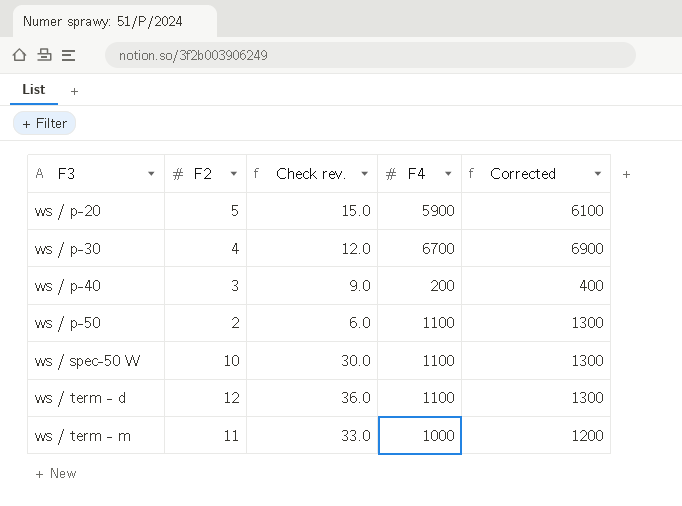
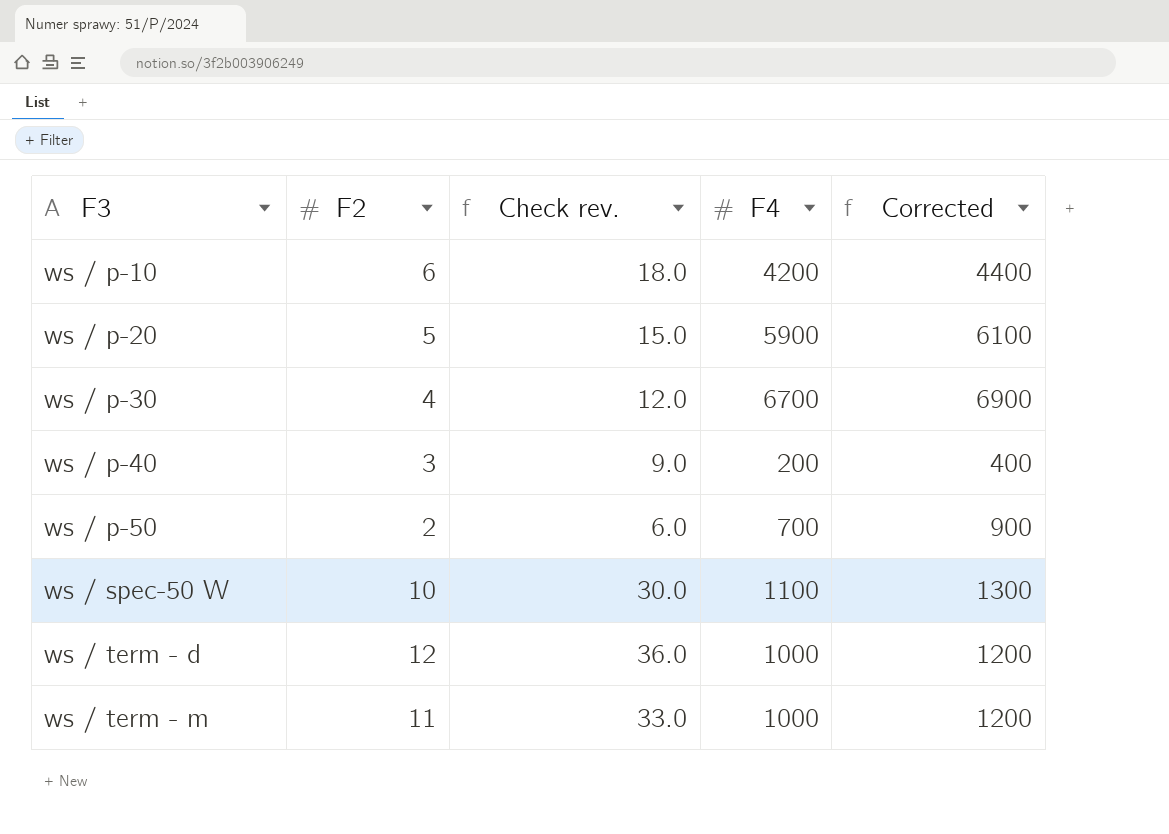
row ws / p-10: none -> 6 | 18.0 | 4200 | 4400
ws / p-50 | F4: 1100 -> 700
ws / p-50 | Corrected: 1300 -> 900
ws / term - d | F4: 1100 -> 1000
ws / term - d | Corrected: 1300 -> 1200

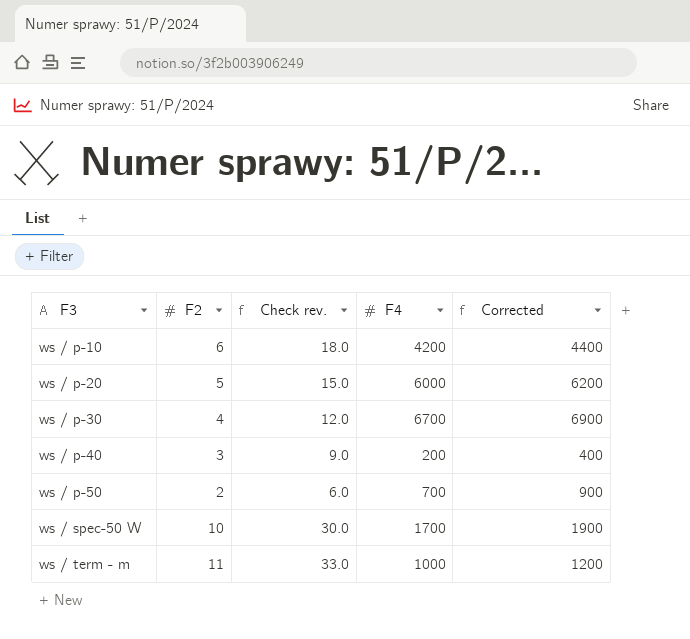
row ws / term - d: 12 | 36.0 | 1000 | 1200 -> none
ws / p-20 | F4: 5900 -> 6000
ws / p-20 | Corrected: 6100 -> 6200
ws / spec-50 W | F4: 1100 -> 1700
ws / spec-50 W | Corrected: 1300 -> 1900

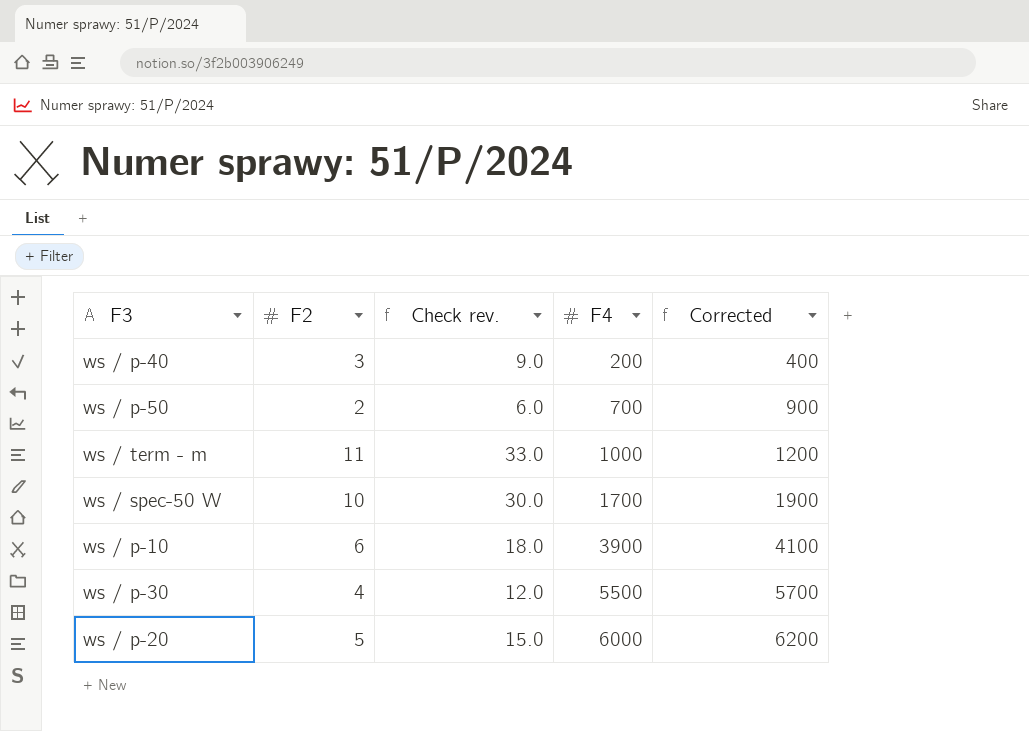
row order: F3 ascending -> F4 ascending
ws / p-10 | F4: 4200 -> 3900
ws / p-10 | Corrected: 4400 -> 4100
ws / p-30 | F4: 6700 -> 5500
ws / p-30 | Corrected: 6900 -> 5700

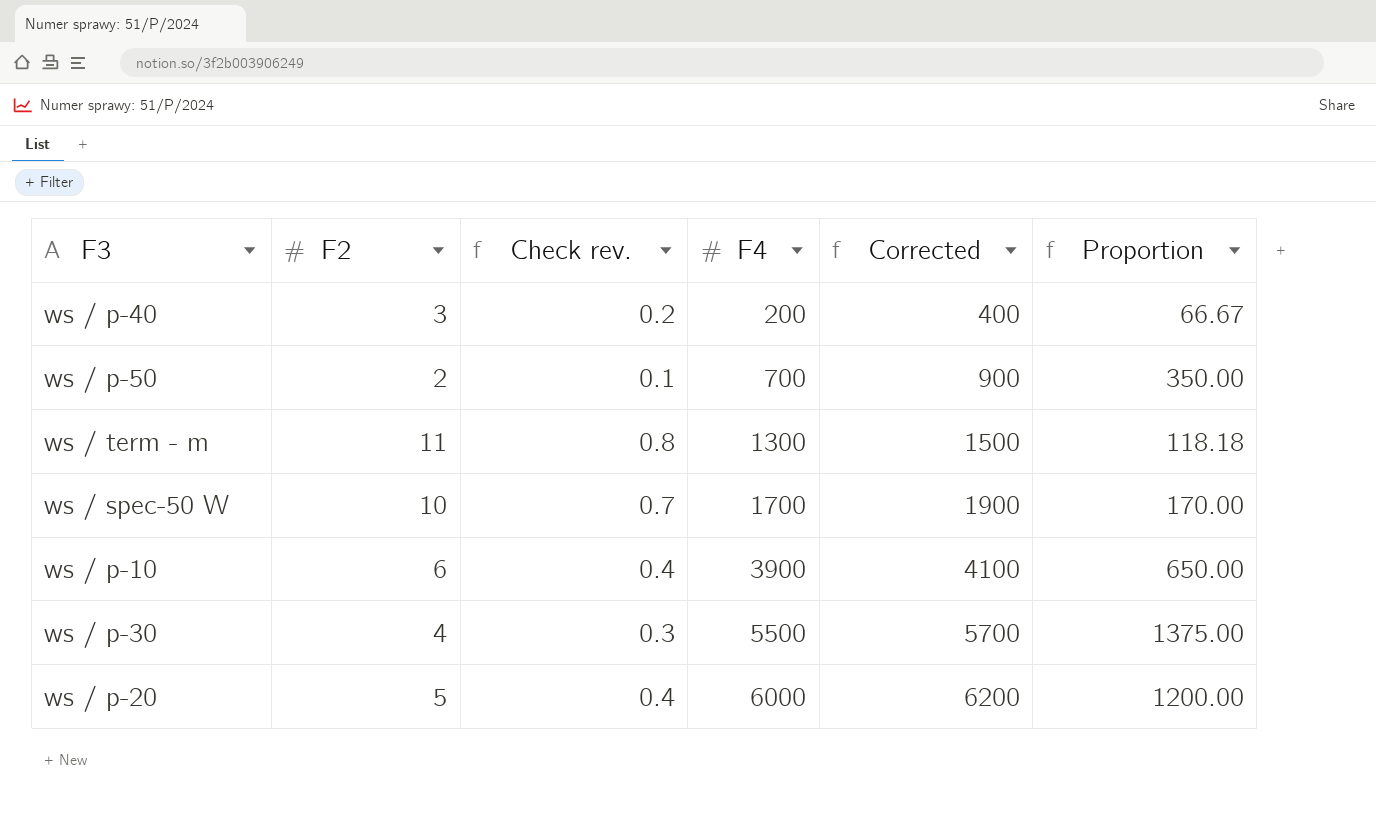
column Check rev. | formula: [F2] * 3 -> [F2] * 0.07
column Proportion | formula: none -> [F4] / [F2]
ws / term - m | F4: 1000 -> 1300
ws / term - m | Corrected: 1200 -> 1500

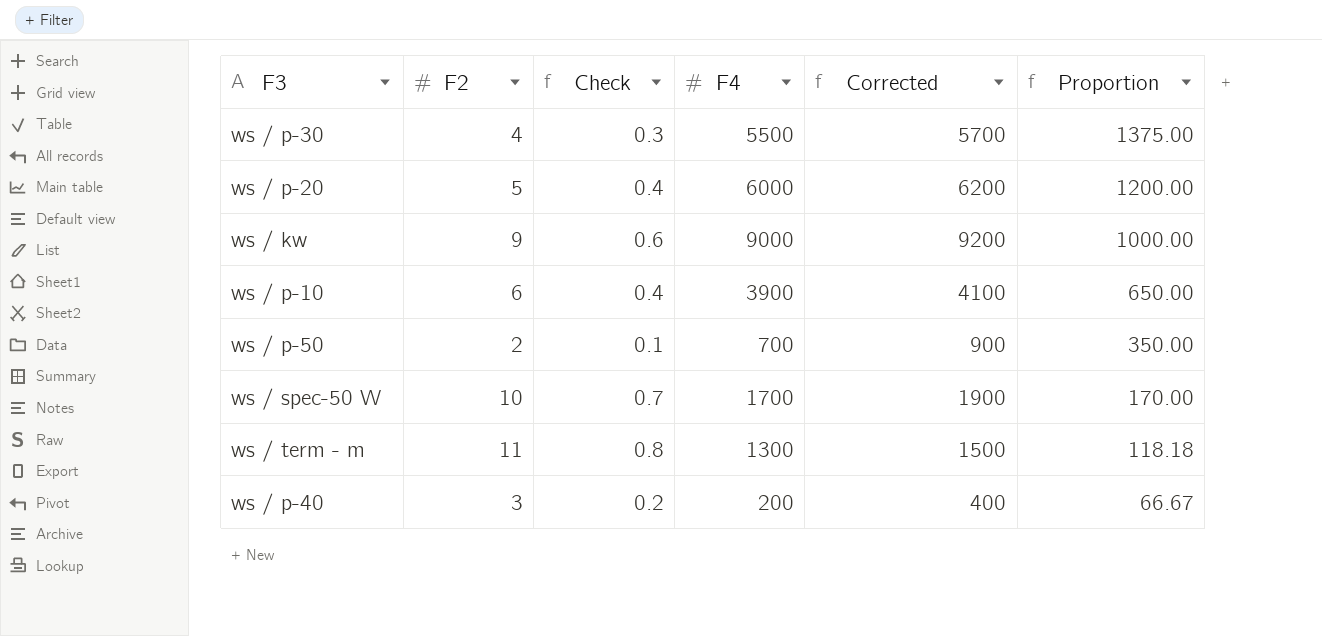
row order: F4 ascending -> Proportion descending
column name: Check rev. -> Check
row ws / kw: none -> 9 | 0.6 | 9000 | 9200 | 1000.00

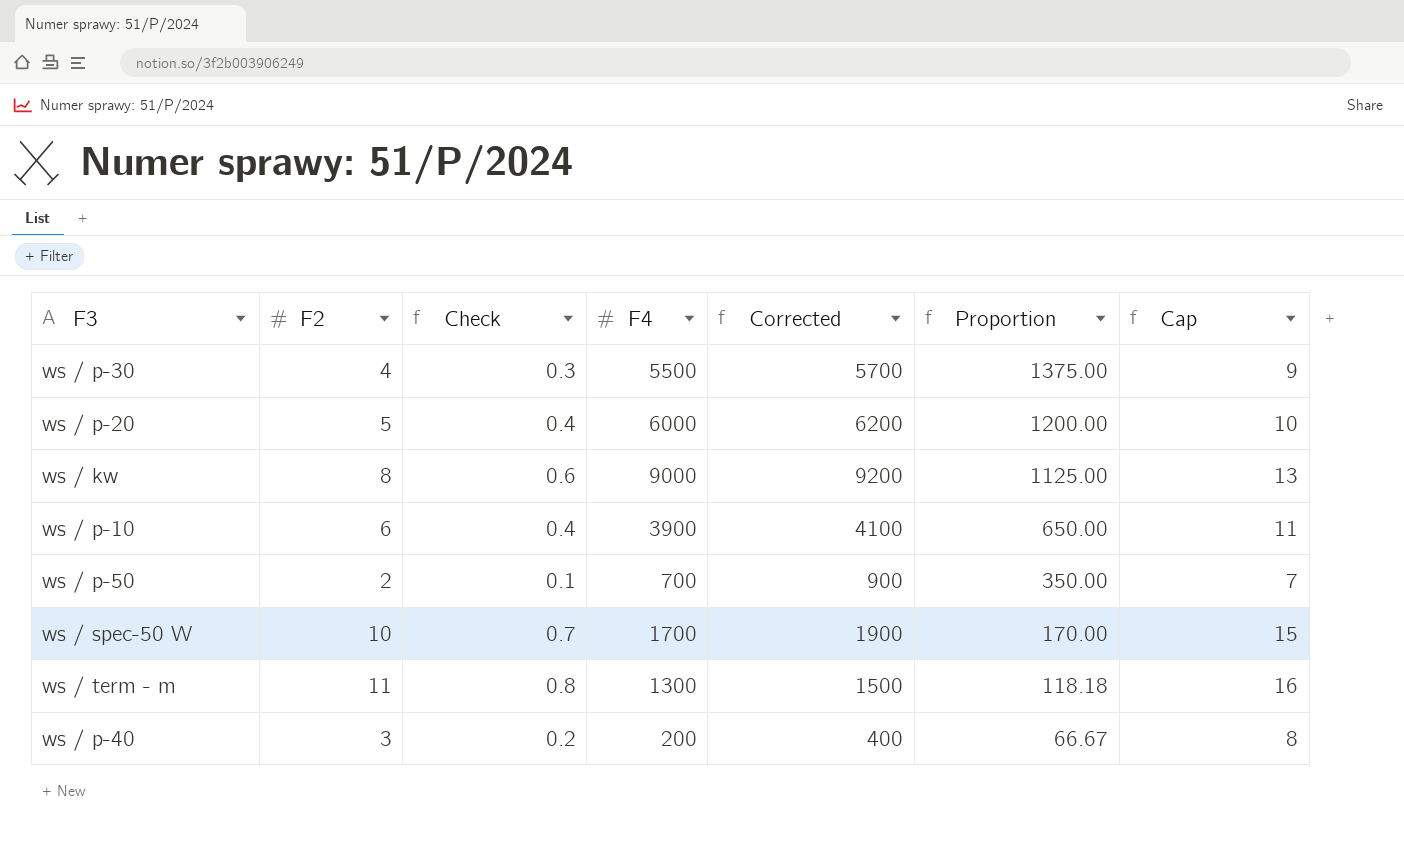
column Cap | formula: none -> [F2] + 5
ws / kw | F2: 9 -> 8
ws / kw | Proportion: 1000.00 -> 1125.00

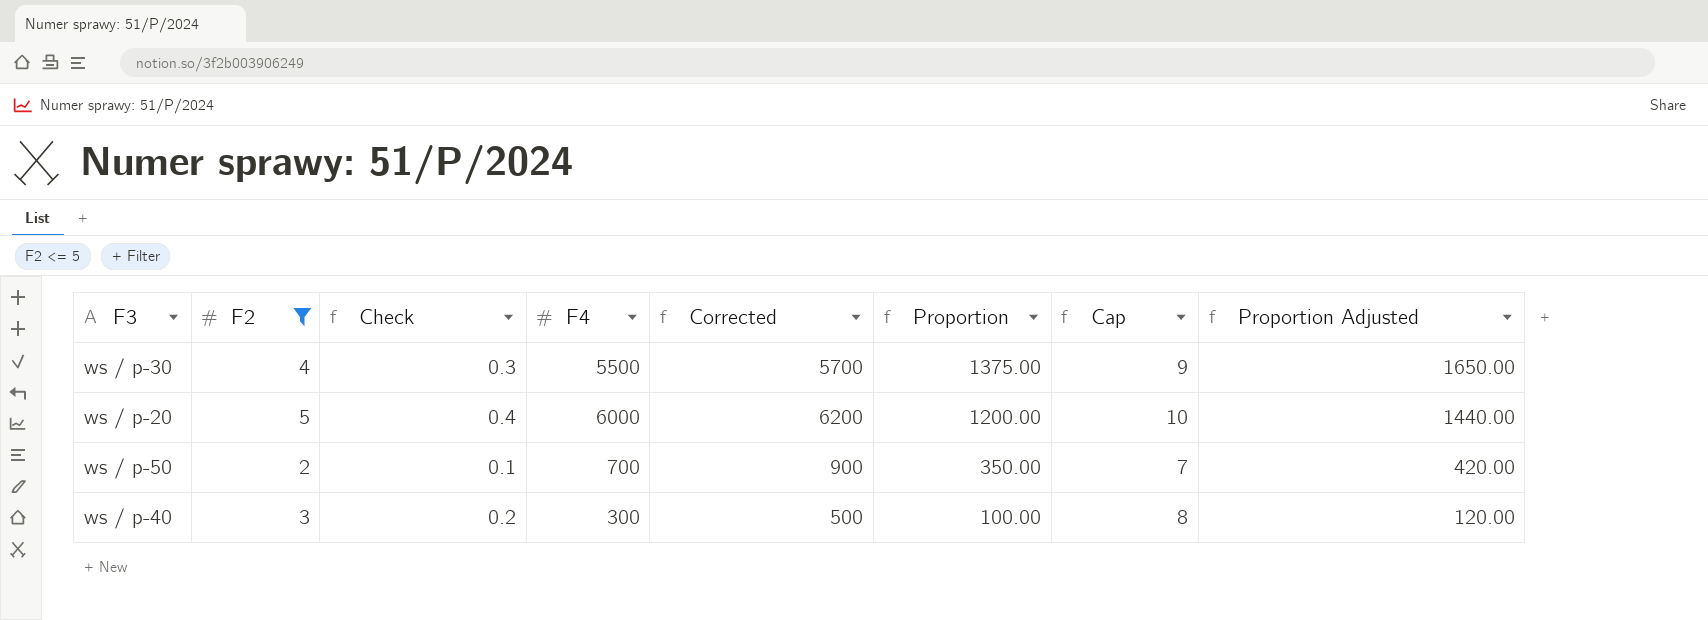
filter: none -> F2 <= 5
column Proportion Adjusted | formula: none -> [Proportion] * 1.2
ws / p-40 | F4: 200 -> 300
ws / p-40 | Corrected: 400 -> 500
ws / p-40 | Proportion: 66.67 -> 100.00

